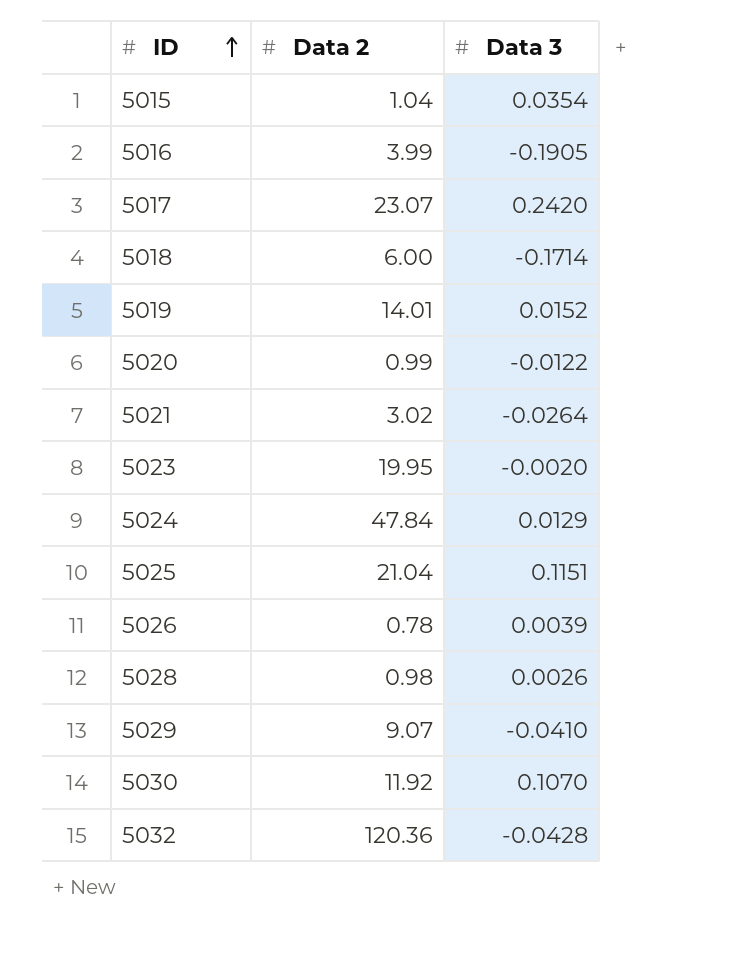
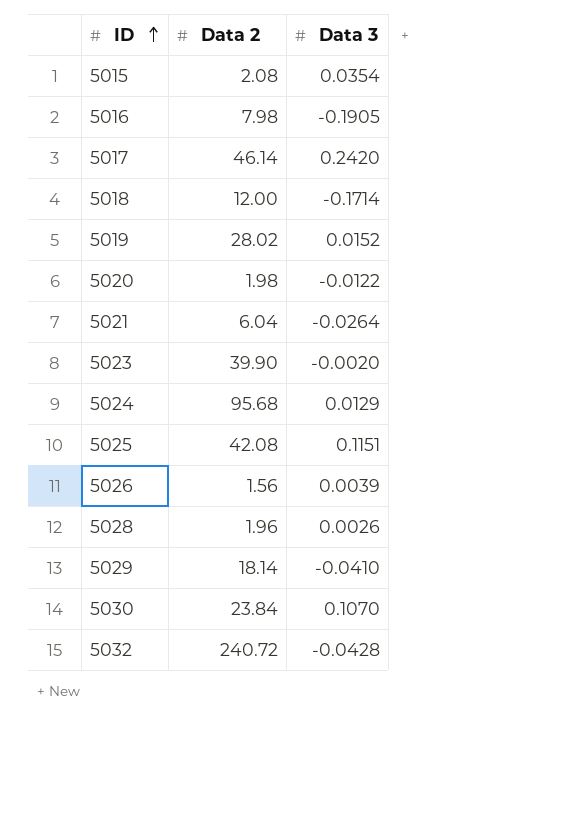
5015 | Data 2: 1.04 -> 2.08
5016 | Data 2: 3.99 -> 7.98
5017 | Data 2: 23.07 -> 46.14
5018 | Data 2: 6.00 -> 12.00
5019 | Data 2: 14.01 -> 28.02
5020 | Data 2: 0.99 -> 1.98
5021 | Data 2: 3.02 -> 6.04
5023 | Data 2: 19.95 -> 39.90
5024 | Data 2: 47.84 -> 95.68
5025 | Data 2: 21.04 -> 42.08
5026 | Data 2: 0.78 -> 1.56
5028 | Data 2: 0.98 -> 1.96
5029 | Data 2: 9.07 -> 18.14
5030 | Data 2: 11.92 -> 23.84
5032 | Data 2: 120.36 -> 240.72

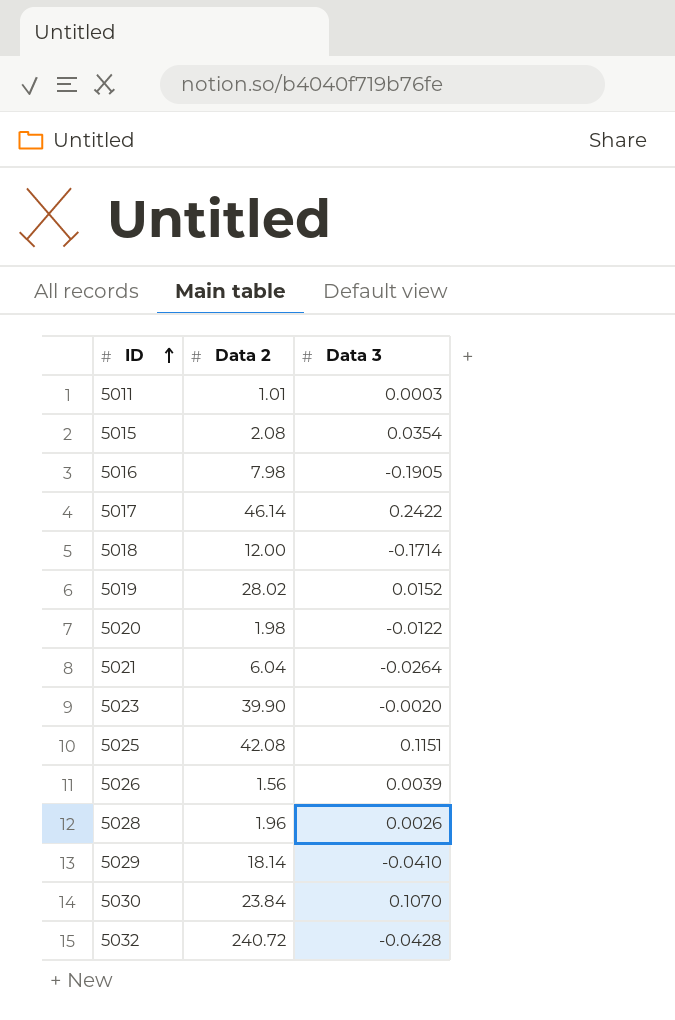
row 5024: 95.68 | 0.0129 -> none
row 5011: none -> 1.01 | 0.0003
5017 | Data 3: 0.2420 -> 0.2422

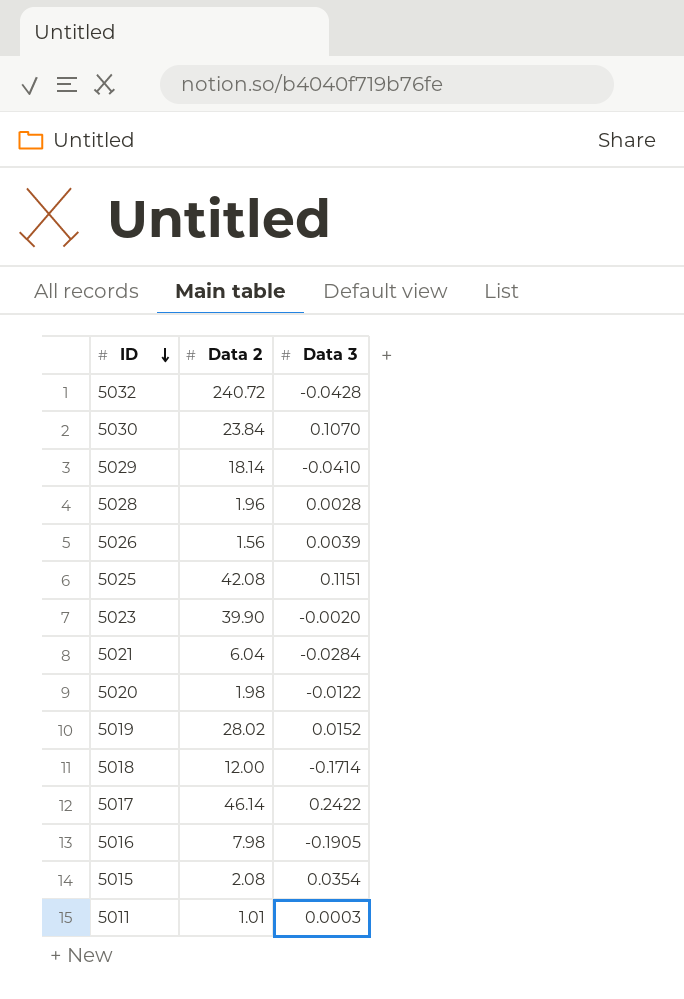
row order: ID ascending -> ID descending
5028 | Data 3: 0.0026 -> 0.0028
5021 | Data 3: -0.0264 -> -0.0284

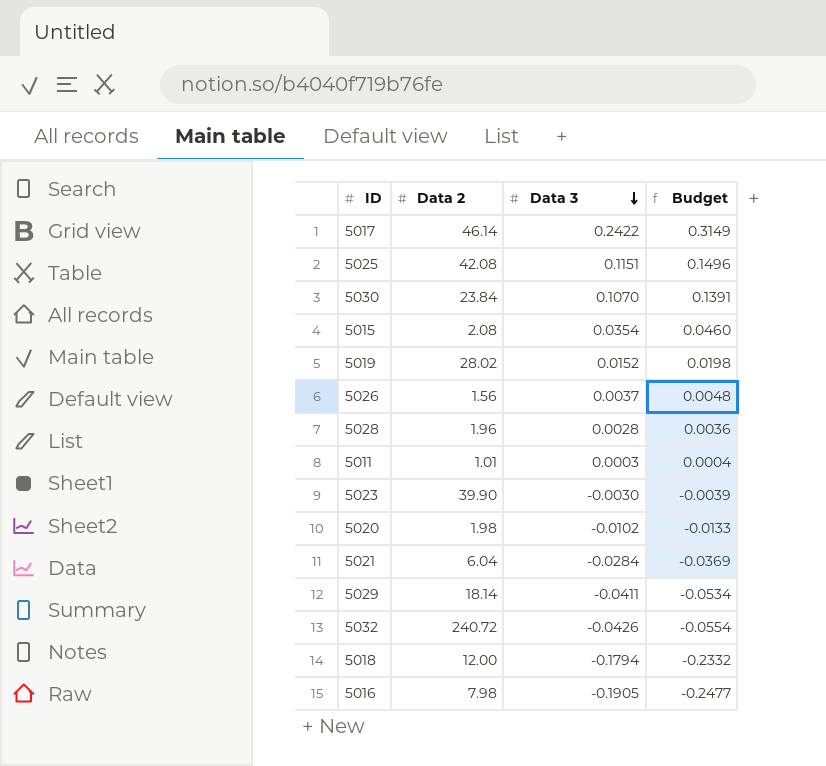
row order: ID descending -> Data 3 descending
column Budget | formula: none -> [Data 3] * 1.3
5026 | Data 3: 0.0039 -> 0.0037
5023 | Data 3: -0.0020 -> -0.0030
5020 | Data 3: -0.0122 -> -0.0102
5029 | Data 3: -0.0410 -> -0.0411
5032 | Data 3: -0.0428 -> -0.0426
5018 | Data 3: -0.1714 -> -0.1794

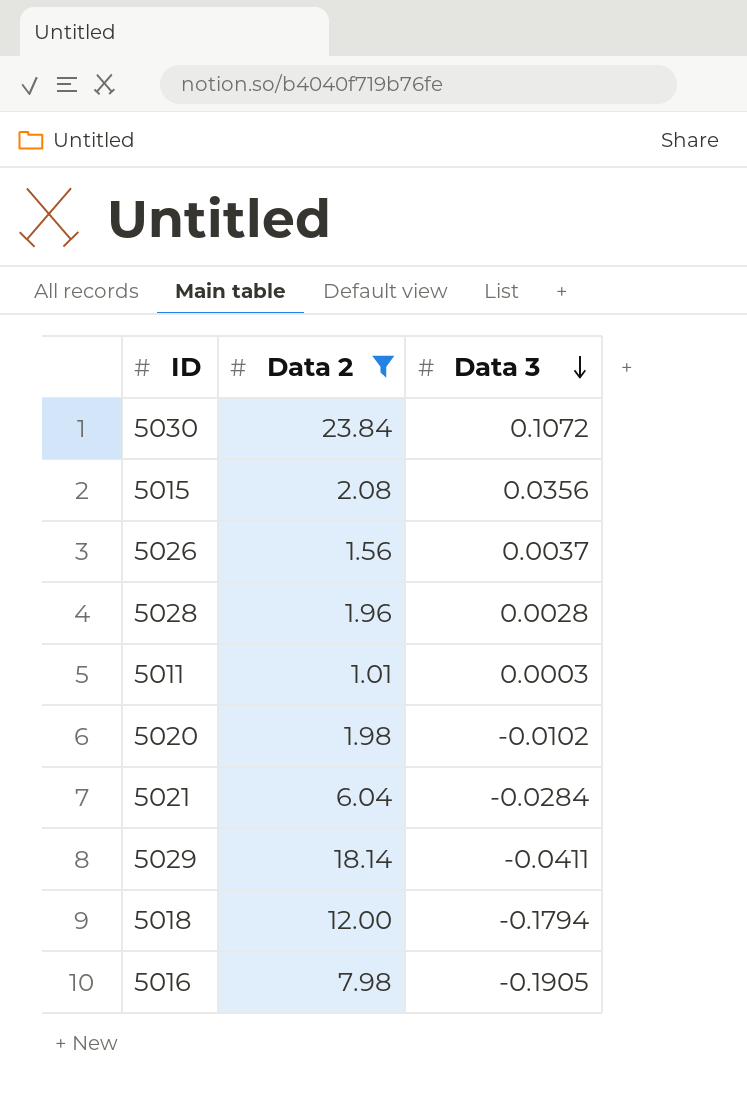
filter: none -> Data 2 <= 23.84
column Budget | formula: [Data 3] * 1.3 -> none
5030 | Data 3: 0.1070 -> 0.1072
5015 | Data 3: 0.0354 -> 0.0356

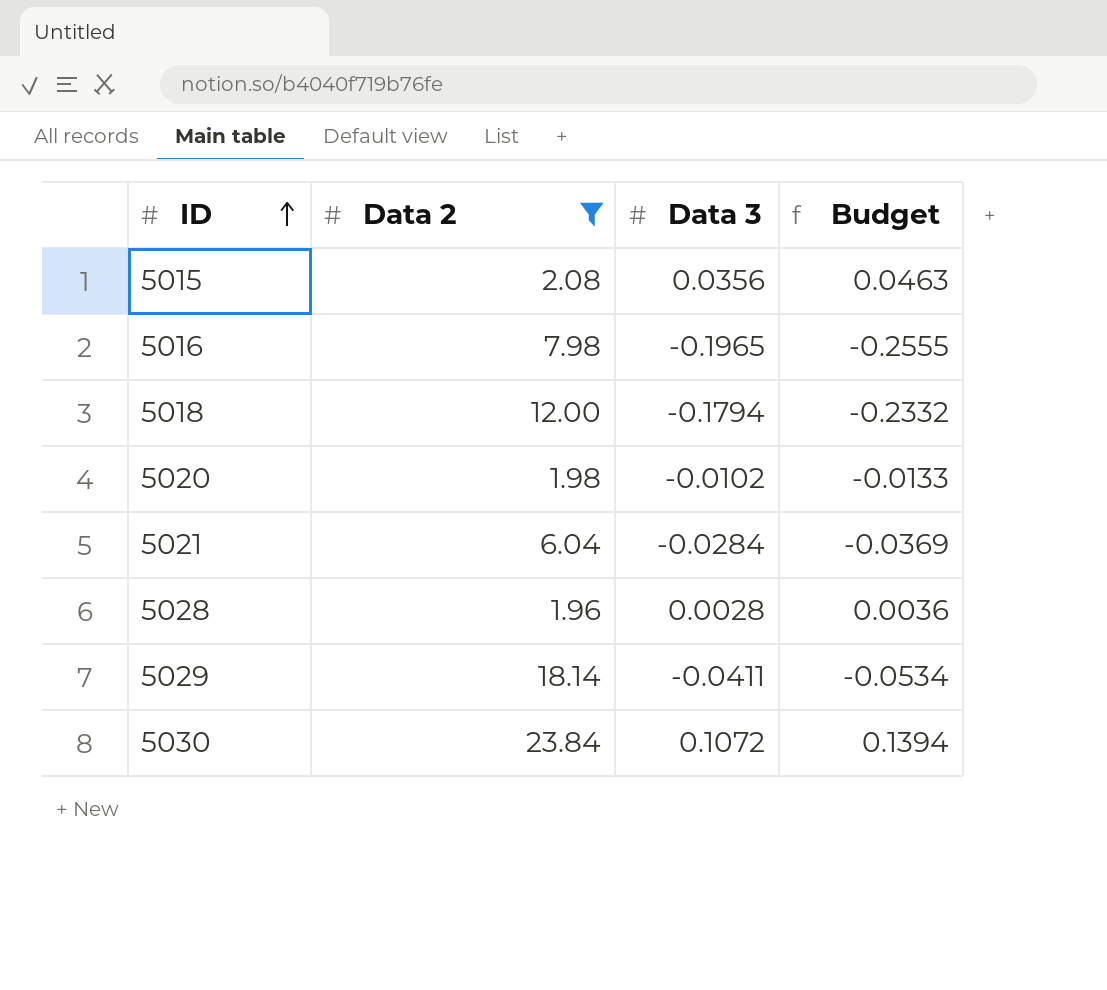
row order: Data 3 descending -> ID ascending
column Budget | formula: none -> [Data 3] * 1.3
row 5026: 1.56 | 0.0037 -> none
row 5011: 1.01 | 0.0003 -> none
5016 | Data 3: -0.1905 -> -0.1965

